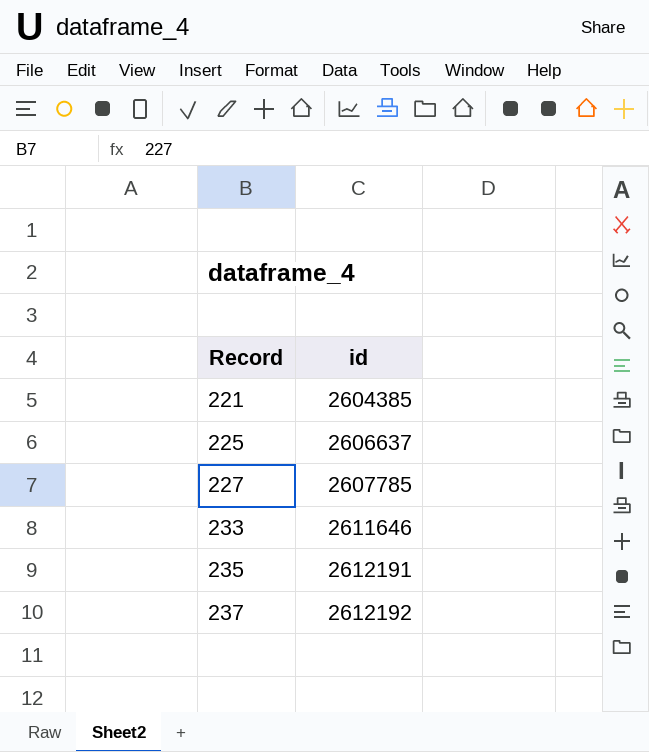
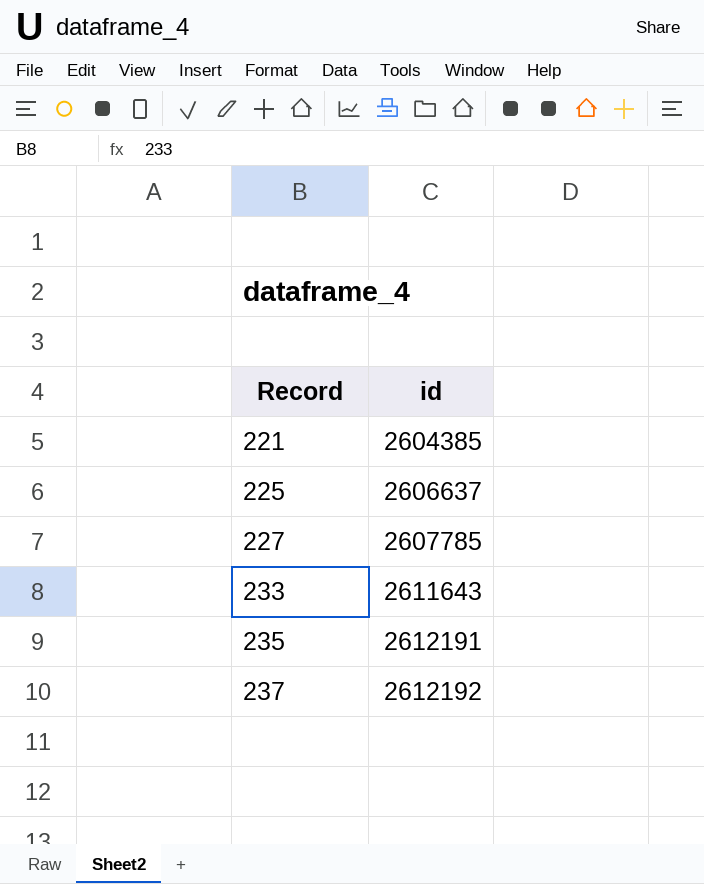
233 | id: 2611646 -> 2611643

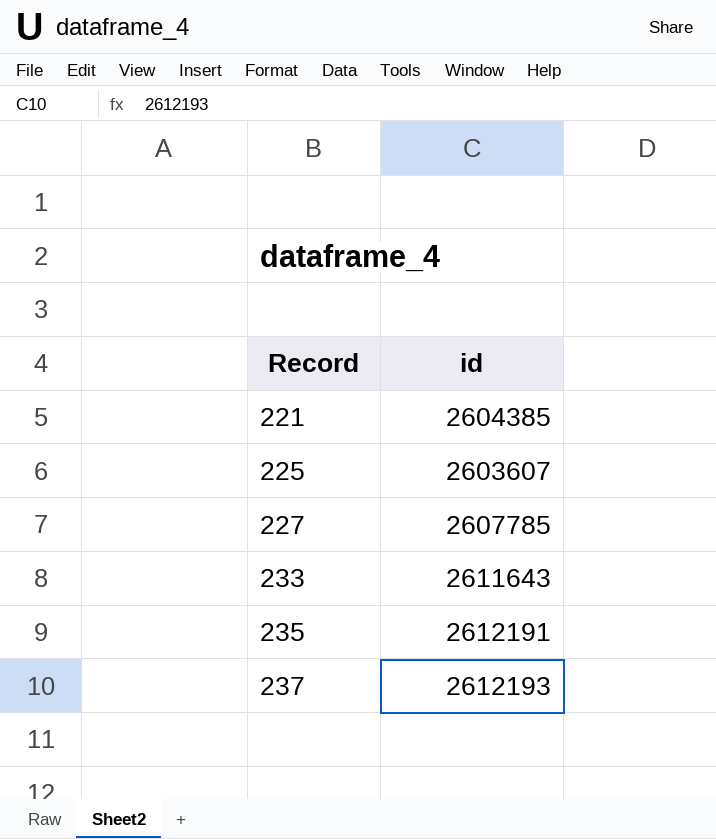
225 | id: 2606637 -> 2603607
237 | id: 2612192 -> 2612193

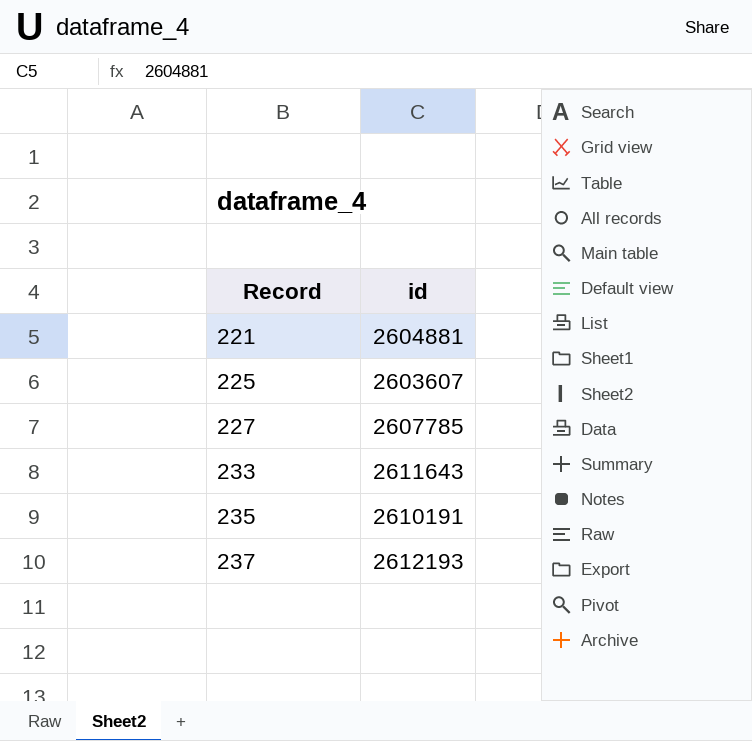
221 | id: 2604385 -> 2604881
235 | id: 2612191 -> 2610191

